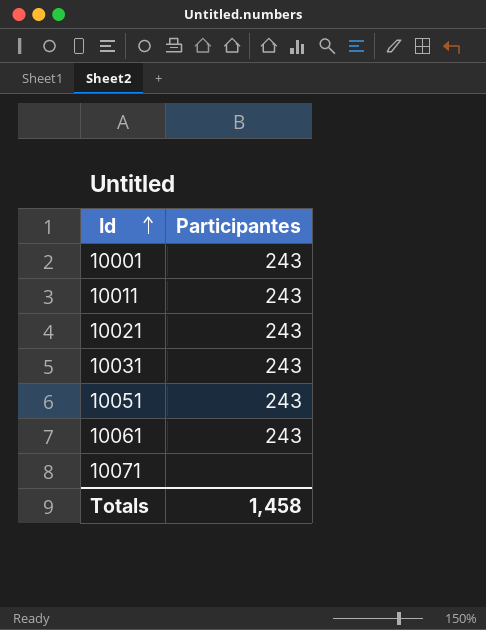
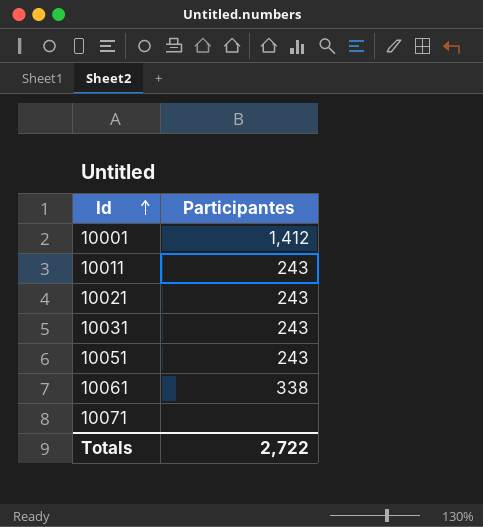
10001 | Participantes: 243 -> 1,412
10061 | Participantes: 243 -> 338
Totals | Participantes: 1,458 -> 2,722

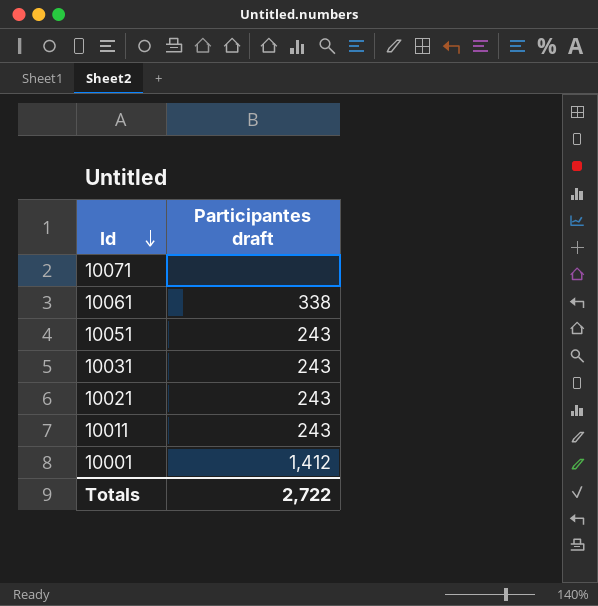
row order: Id ascending -> Id descending
column name: Participantes -> Participantes draft

